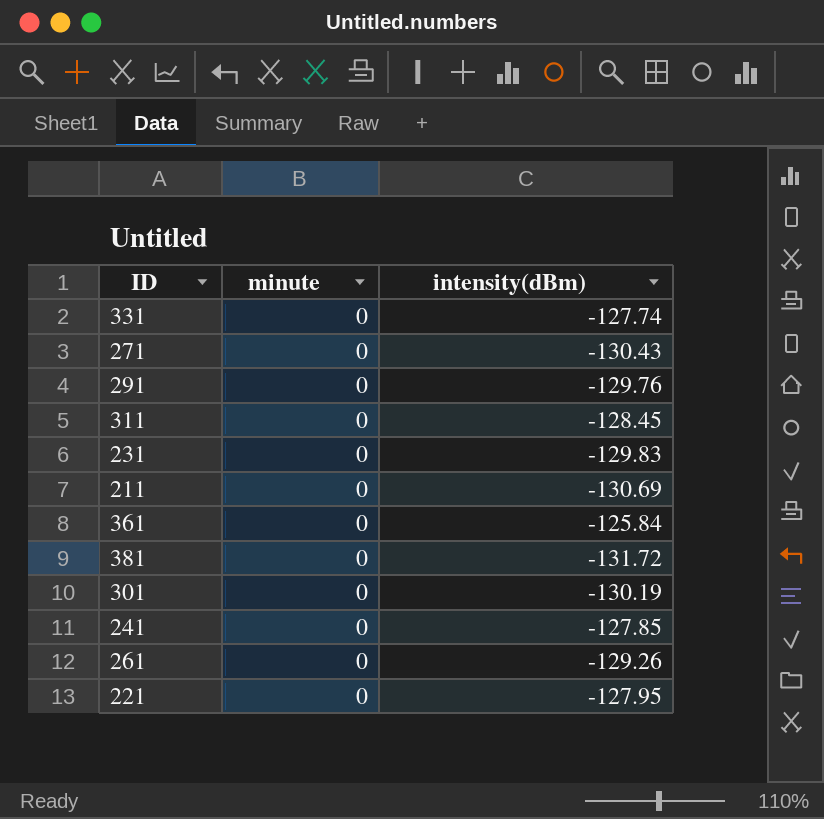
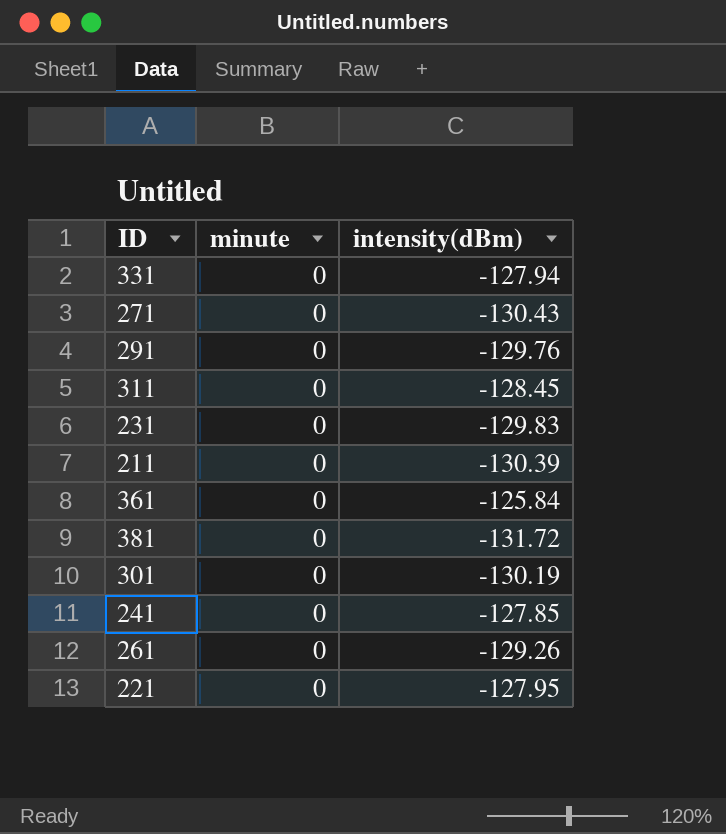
331 | intensity(dBm): -127.74 -> -127.94
211 | intensity(dBm): -130.69 -> -130.39

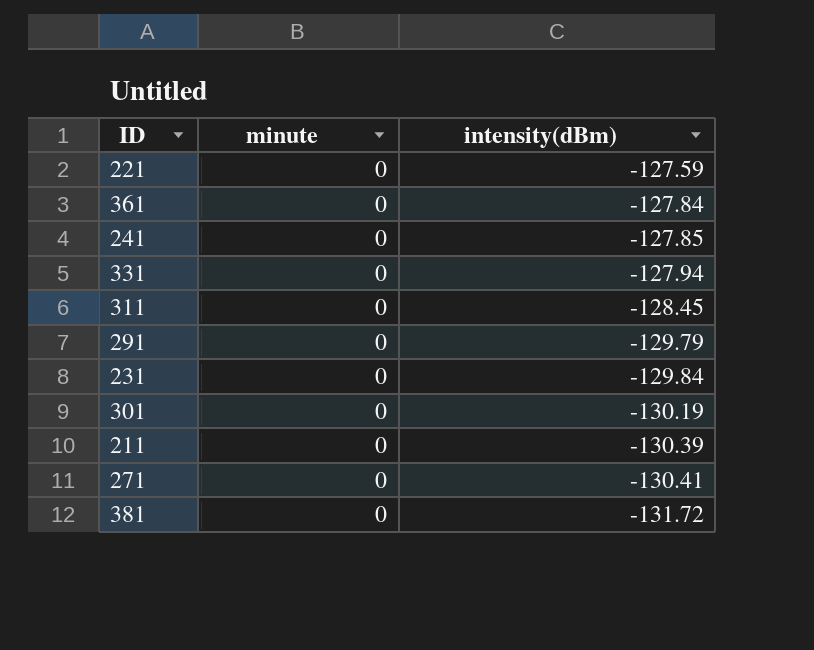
row order: none -> intensity(dBm) descending
row 261: 0 | -129.26 -> none
221 | intensity(dBm): -127.95 -> -127.59
361 | intensity(dBm): -125.84 -> -127.84
291 | intensity(dBm): -129.76 -> -129.79
231 | intensity(dBm): -129.83 -> -129.84
271 | intensity(dBm): -130.43 -> -130.41

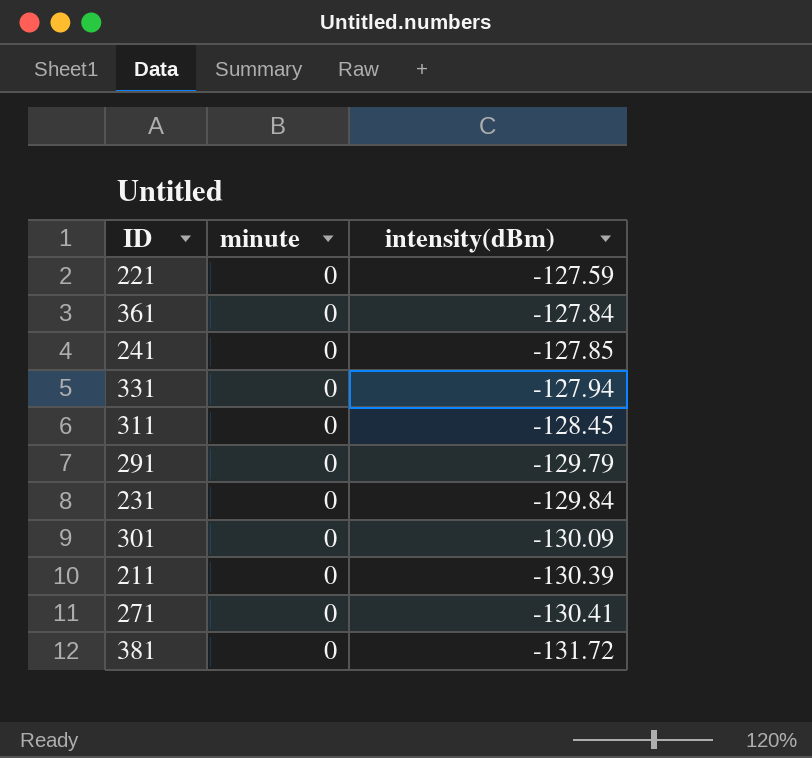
301 | intensity(dBm): -130.19 -> -130.09

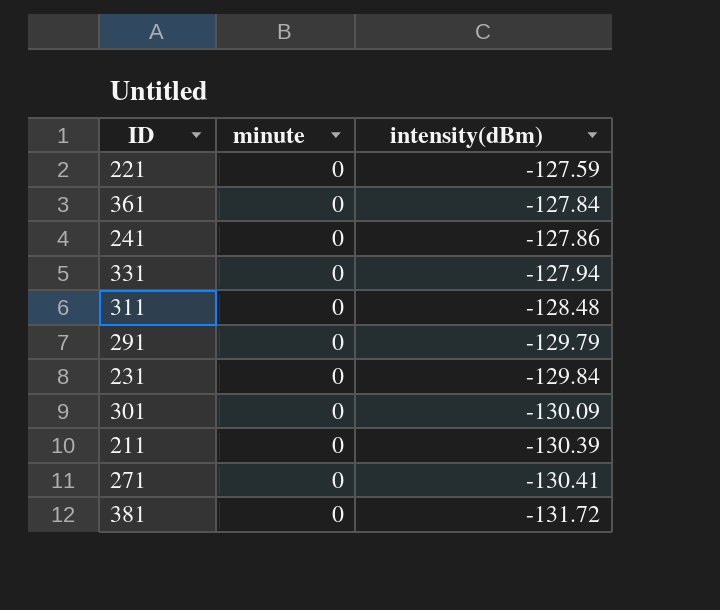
241 | intensity(dBm): -127.85 -> -127.86
311 | intensity(dBm): -128.45 -> -128.48

